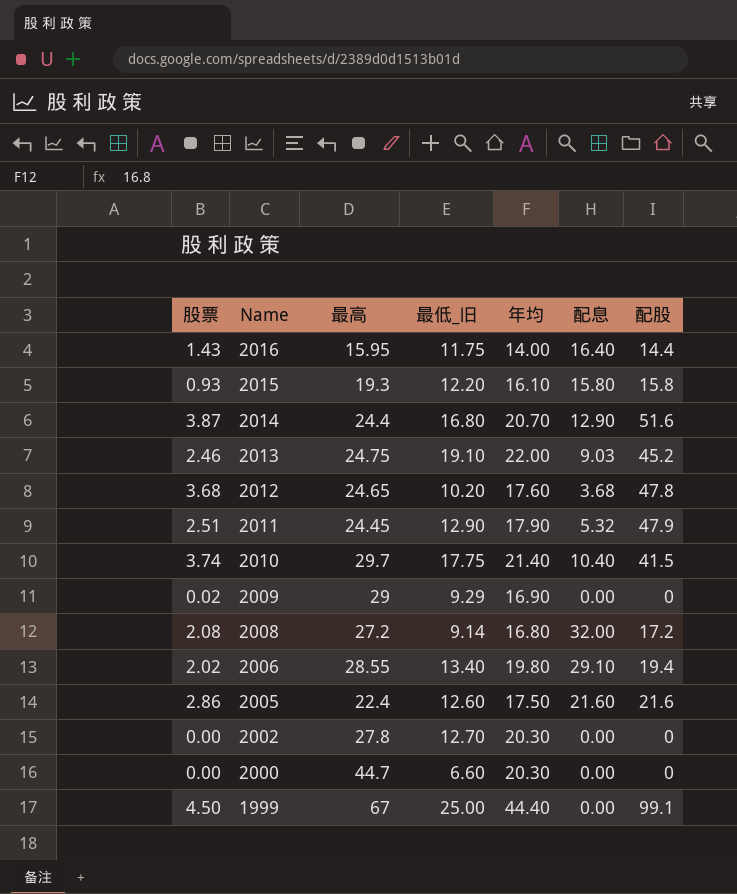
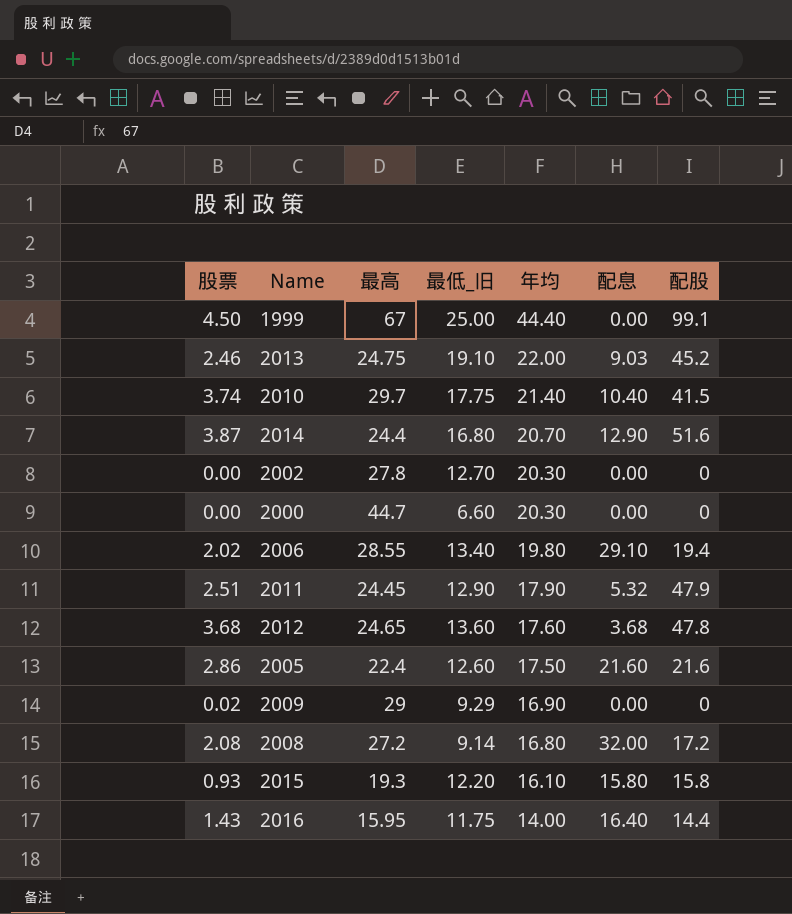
row order: Name descending -> 年均 descending
2012 | 最低_旧: 10.20 -> 13.60

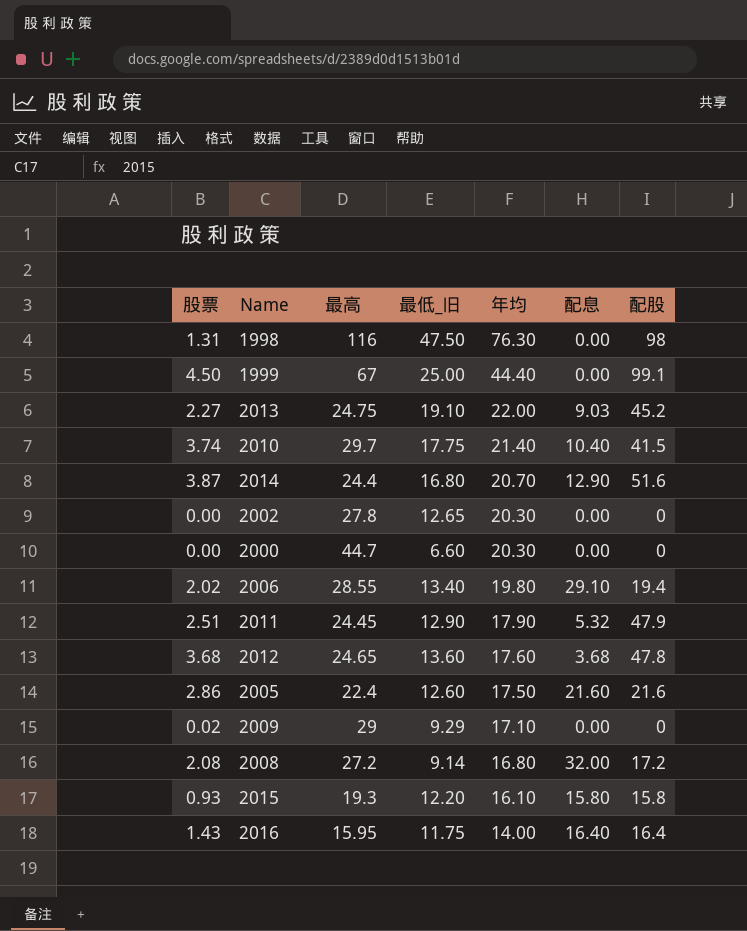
row 1998: none -> 1.31 | 116 | 47.50 | 76.30 | 0.00 | 98
2013 | 股票: 2.46 -> 2.27
2002 | 最低_旧: 12.70 -> 12.65
2009 | 年均: 16.90 -> 17.10
2016 | 配股: 14.4 -> 16.4

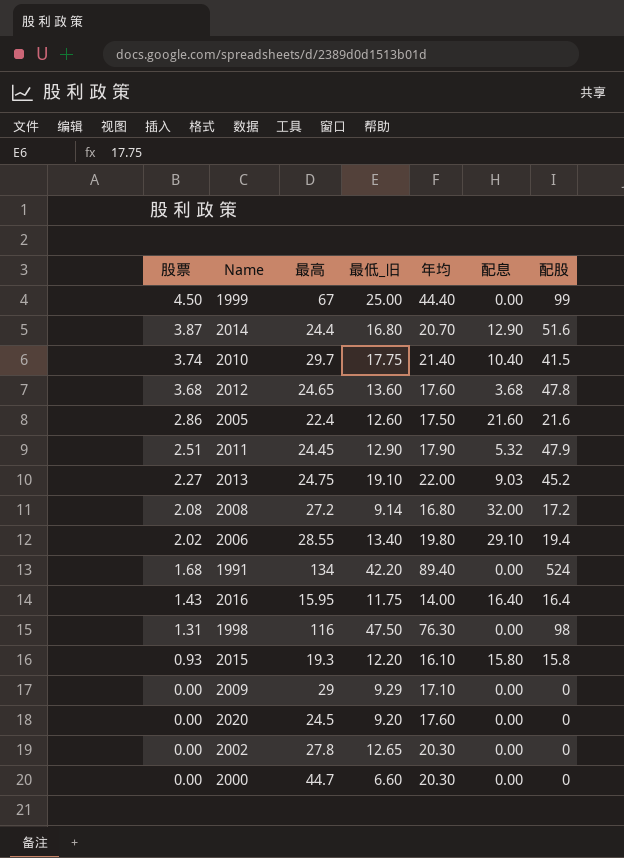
row order: 年均 descending -> 股票 descending
1999 | 配股: 99.1 -> 99
row 1991: none -> 1.68 | 134 | 42.20 | 89.40 | 0.00 | 524
2009 | 股票: 0.02 -> 0.00
row 2020: none -> 0.00 | 24.5 | 9.20 | 17.60 | 0.00 | 0

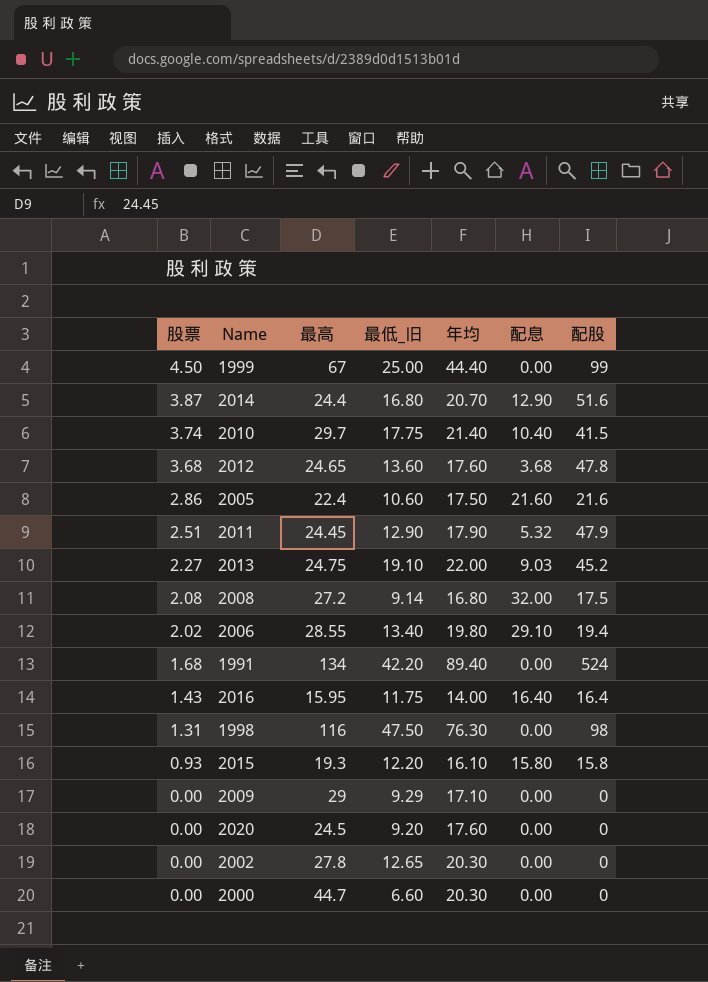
2005 | 最低_旧: 12.60 -> 10.60
2008 | 配股: 17.2 -> 17.5

